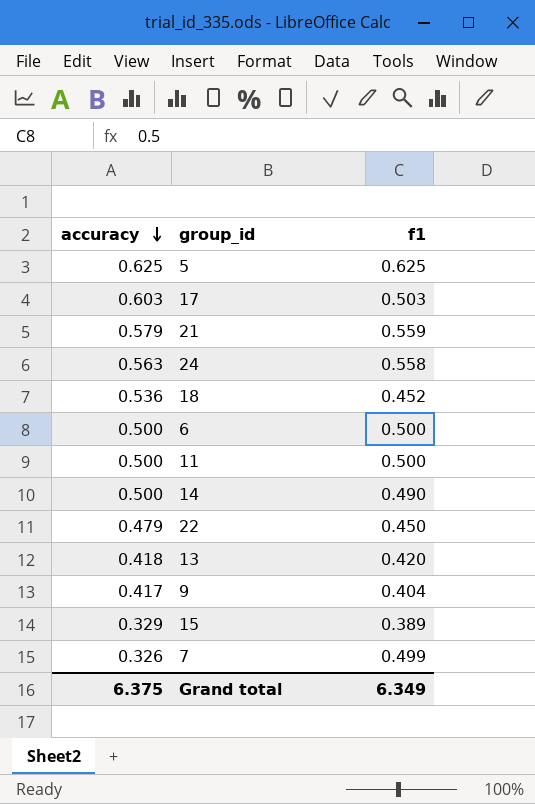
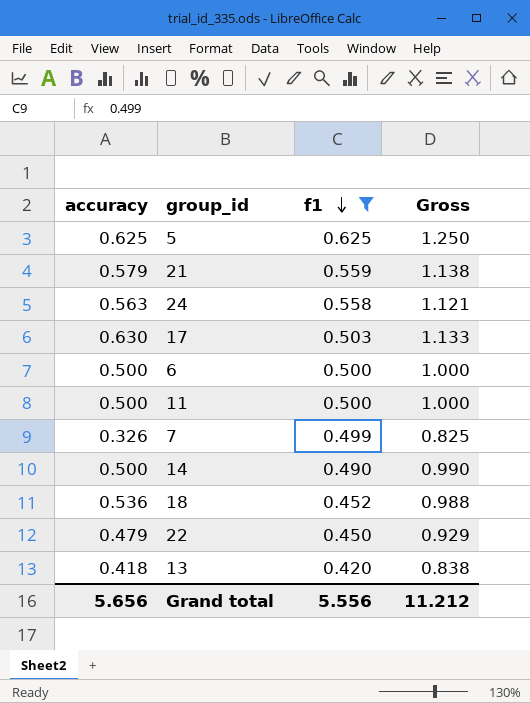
filter: none -> f1 >= 0.420
row order: accuracy descending -> f1 descending
column Gross | formula: none -> [accuracy] + [f1]
17 | accuracy: 0.603 -> 0.630
Grand total | accuracy: 6.375 -> 5.656
Grand total | f1: 6.349 -> 5.556

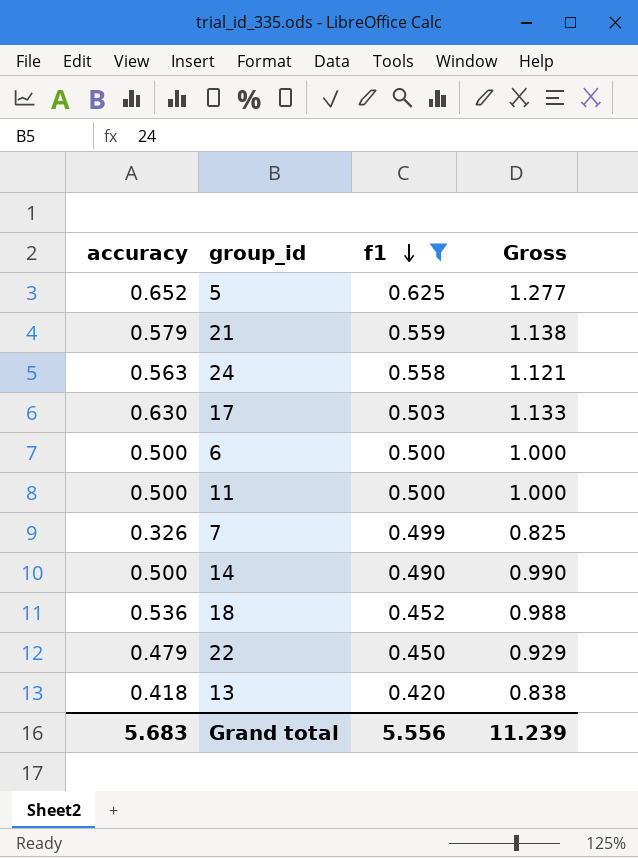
5 | accuracy: 0.625 -> 0.652
5 | Gross: 1.250 -> 1.277
Grand total | accuracy: 5.656 -> 5.683
Grand total | Gross: 11.212 -> 11.239

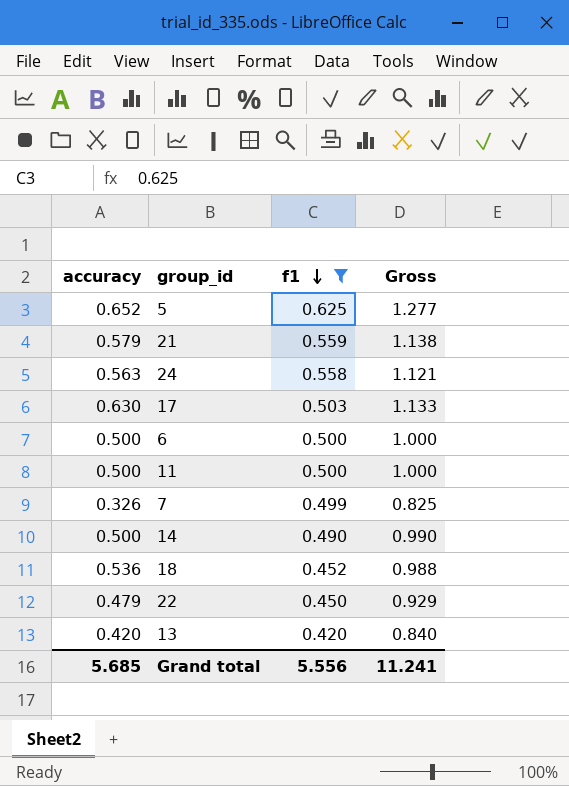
13 | accuracy: 0.418 -> 0.420
13 | Gross: 0.838 -> 0.840
Grand total | accuracy: 5.683 -> 5.685
Grand total | Gross: 11.239 -> 11.241

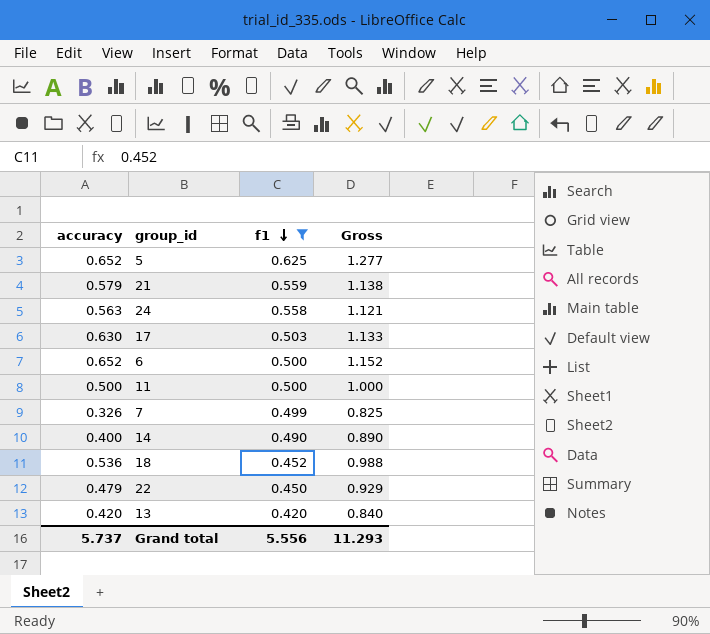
6 | accuracy: 0.500 -> 0.652
6 | Gross: 1.000 -> 1.152
14 | accuracy: 0.500 -> 0.400
14 | Gross: 0.990 -> 0.890
Grand total | accuracy: 5.685 -> 5.737
Grand total | Gross: 11.241 -> 11.293

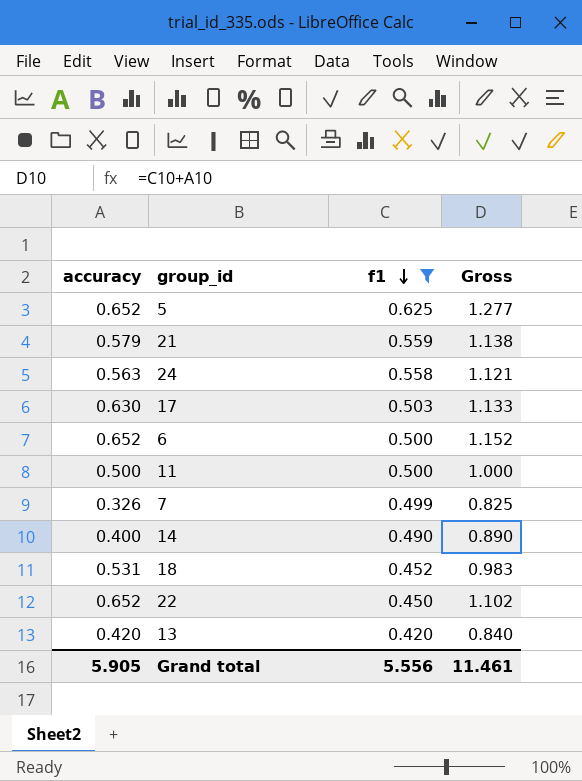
18 | accuracy: 0.536 -> 0.531
18 | Gross: 0.988 -> 0.983
22 | accuracy: 0.479 -> 0.652
22 | Gross: 0.929 -> 1.102
Grand total | accuracy: 5.737 -> 5.905
Grand total | Gross: 11.293 -> 11.461

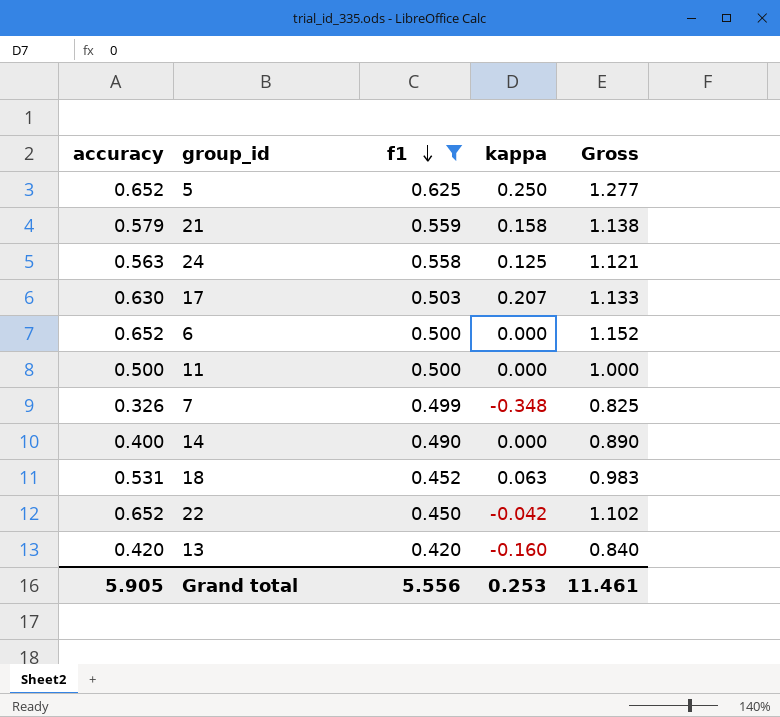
column kappa | position: none -> 4

